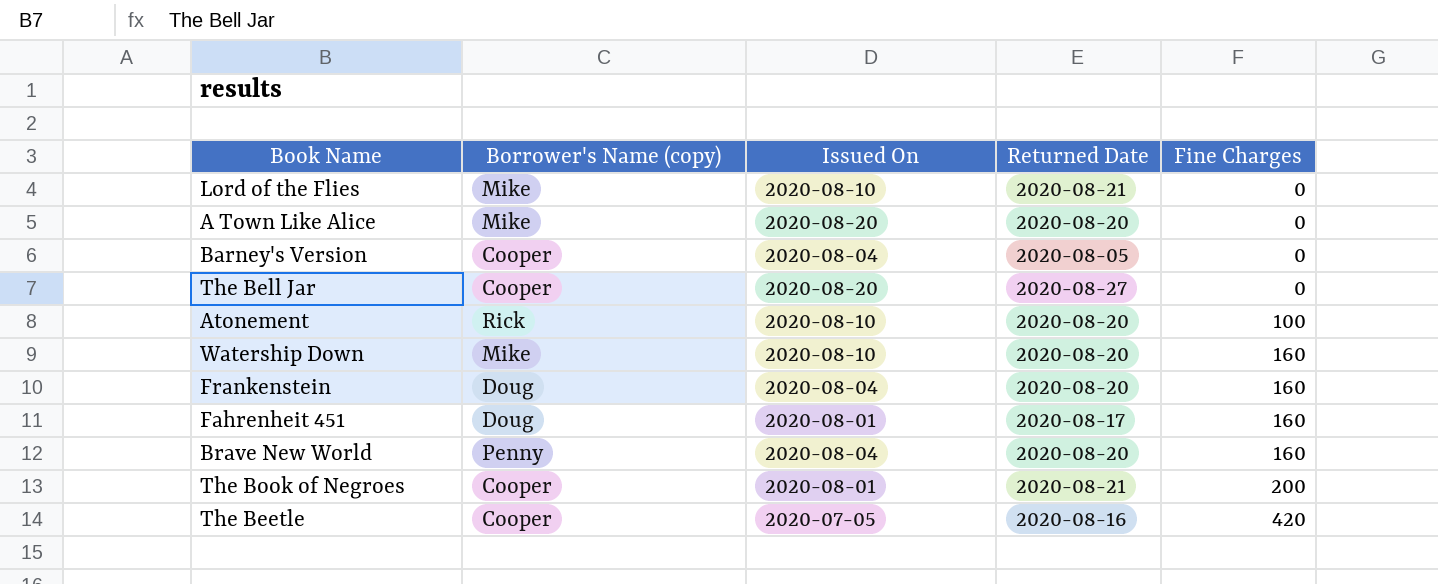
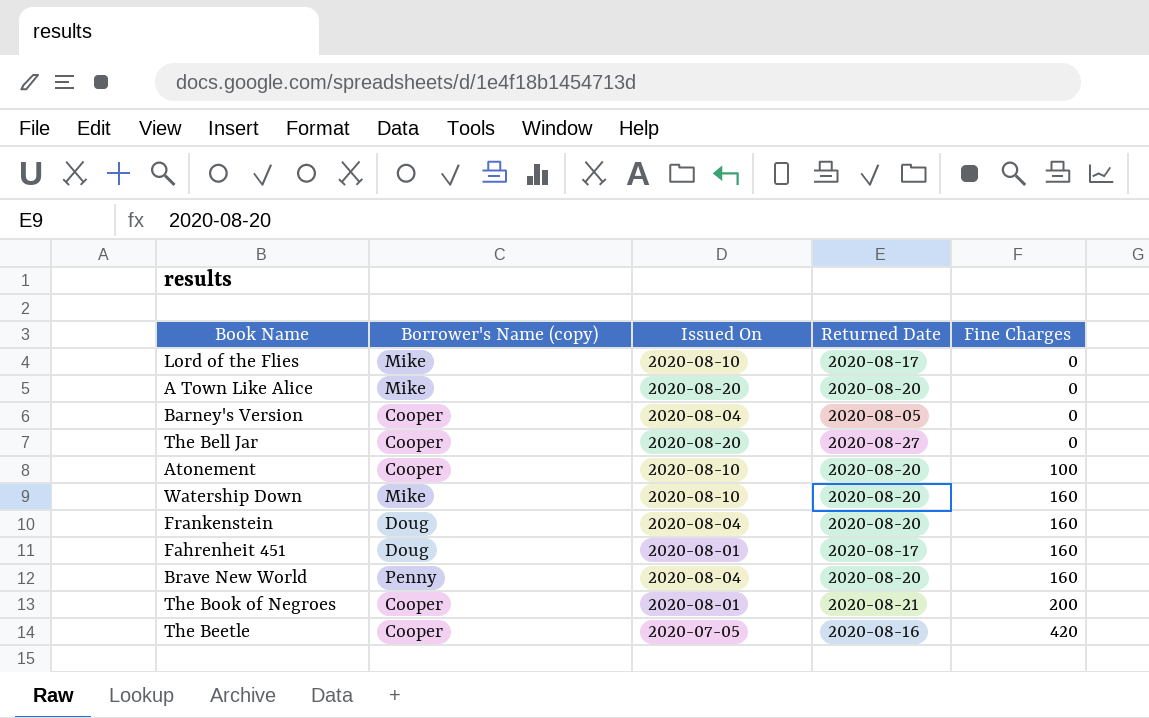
Lord of the Flies | Returned Date: 2020-08-21 -> 2020-08-17
Atonement | Borrower's Name (copy): Rick -> Cooper

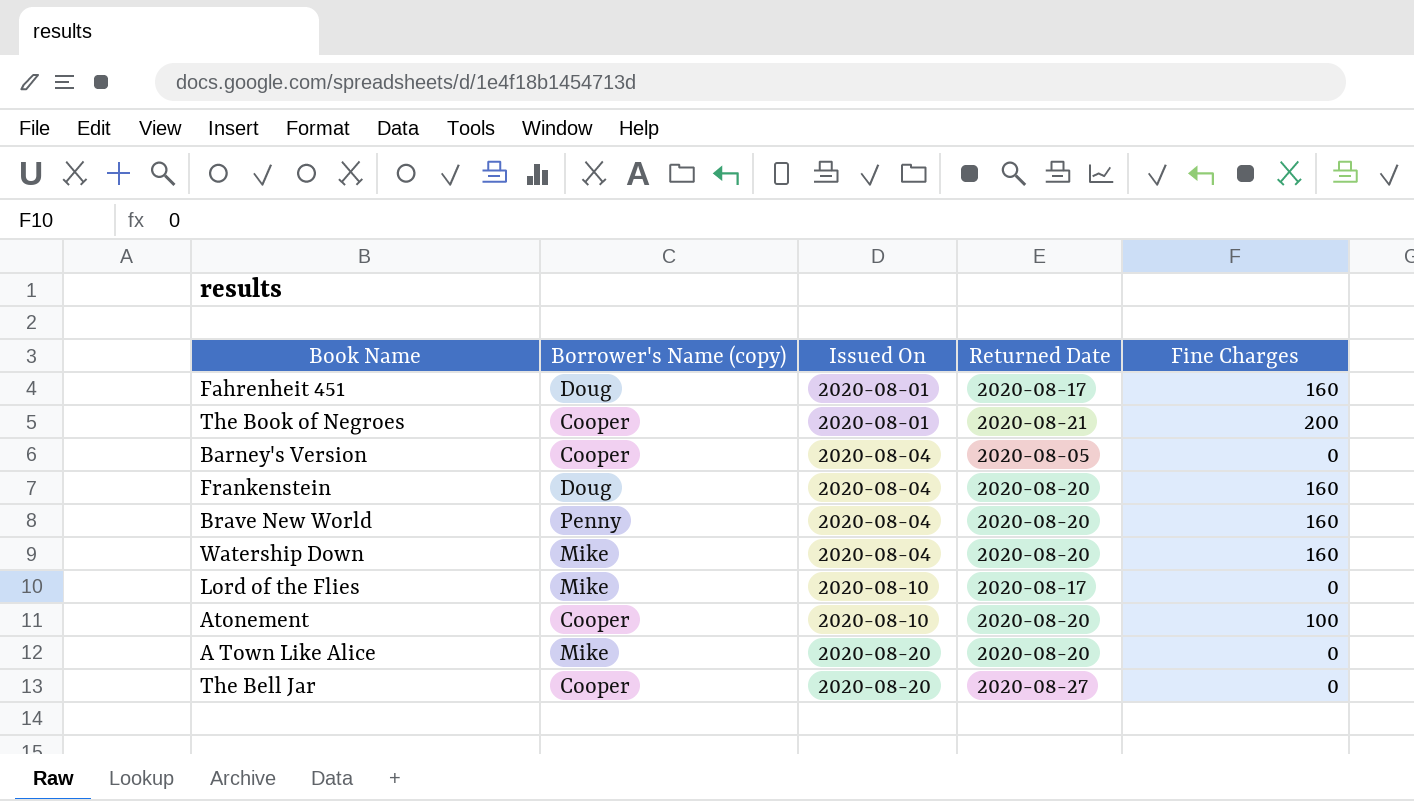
row order: Fine Charges ascending -> Issued On ascending
row The Beetle: Cooper | 2020-07-05 | 2020-08-16 | 420 -> none
Watership Down | Issued On: 2020-08-10 -> 2020-08-04

